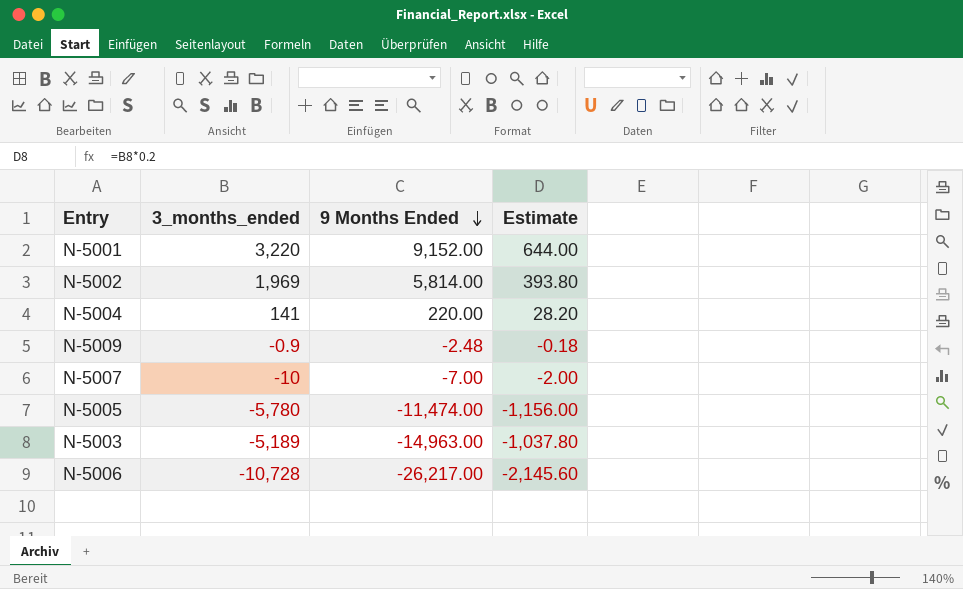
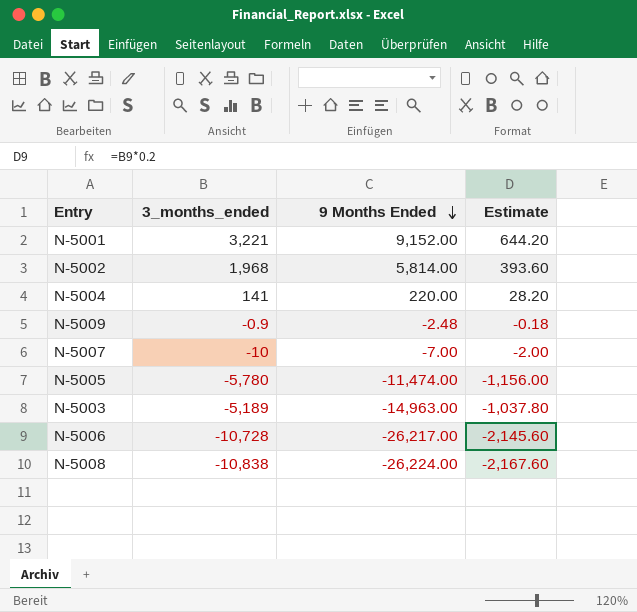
N-5001 | 3_months_ended: 3,220 -> 3,221
N-5001 | Estimate: 644.00 -> 644.20
N-5002 | 3_months_ended: 1,969 -> 1,968
N-5002 | Estimate: 393.80 -> 393.60
row N-5008: none -> -10,838 | -26,224.00 | -2,167.60

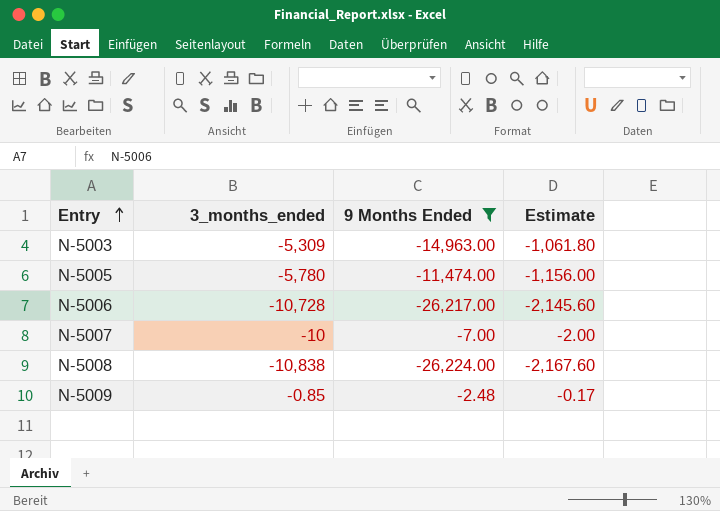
filter: none -> 9 Months Ended <= -2.48
row order: 9 Months Ended descending -> Entry ascending
N-5003 | 3_months_ended: -5,189 -> -5,309
N-5003 | Estimate: -1,037.80 -> -1,061.80
N-5009 | 3_months_ended: -0.9 -> -0.85
N-5009 | Estimate: -0.18 -> -0.17

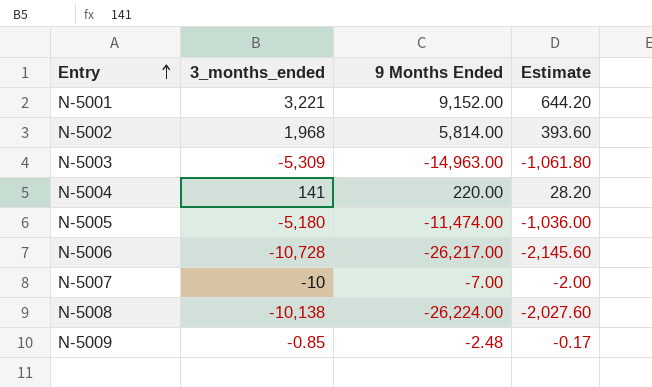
filter: 9 Months Ended <= -2.48 -> none
N-5005 | 3_months_ended: -5,780 -> -5,180
N-5005 | Estimate: -1,156.00 -> -1,036.00
N-5008 | 3_months_ended: -10,838 -> -10,138
N-5008 | Estimate: -2,167.60 -> -2,027.60

